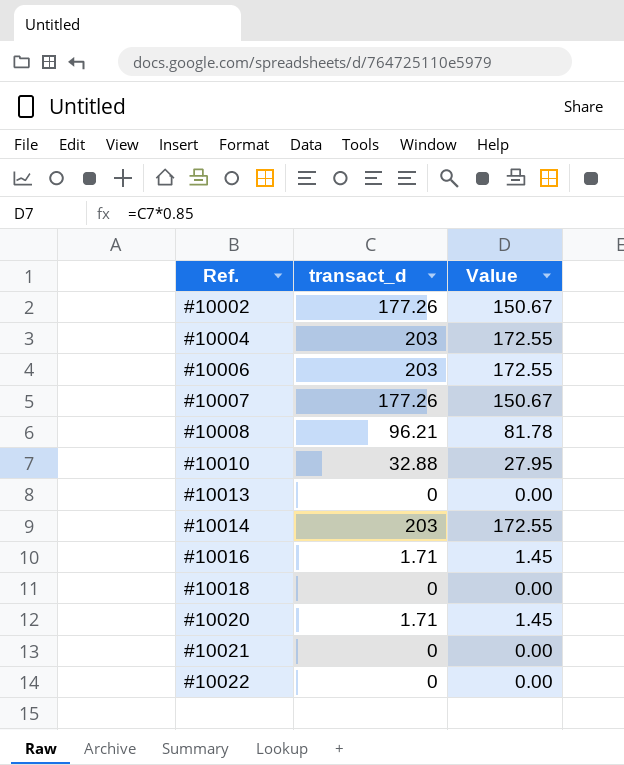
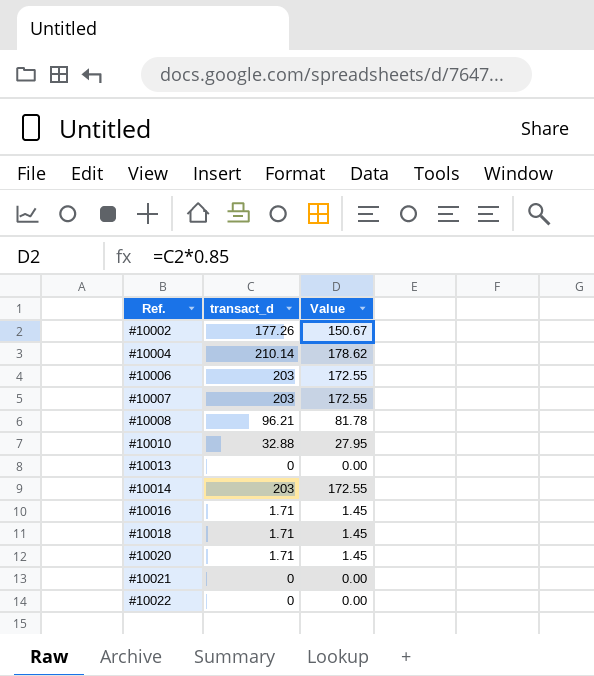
#10004 | transact_d: 203 -> 210.14
#10004 | Value: 172.55 -> 178.62
#10007 | transact_d: 177.26 -> 203
#10007 | Value: 150.67 -> 172.55
#10018 | transact_d: 0 -> 1.71
#10018 | Value: 0.00 -> 1.45

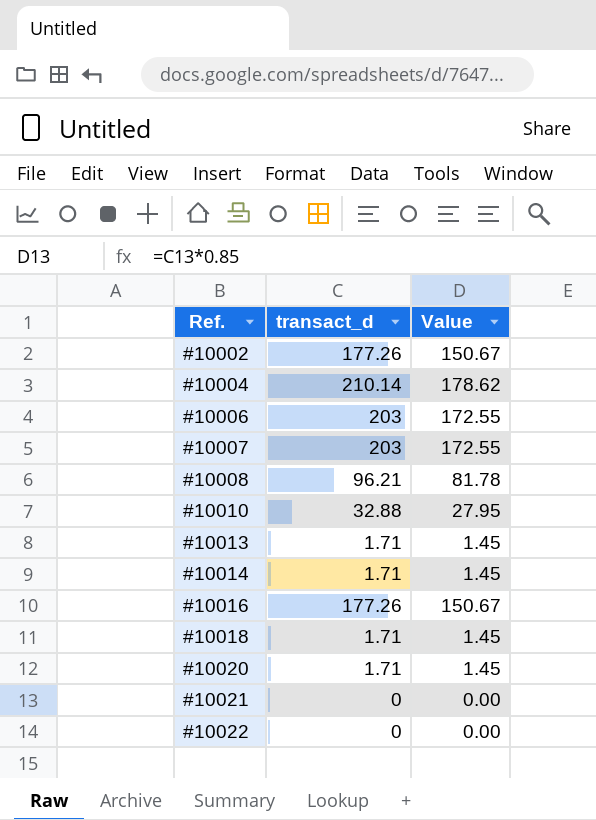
#10013 | transact_d: 0 -> 1.71
#10013 | Value: 0.00 -> 1.45
#10014 | transact_d: 203 -> 1.71
#10014 | Value: 172.55 -> 1.45
#10016 | transact_d: 1.71 -> 177.26
#10016 | Value: 1.45 -> 150.67

